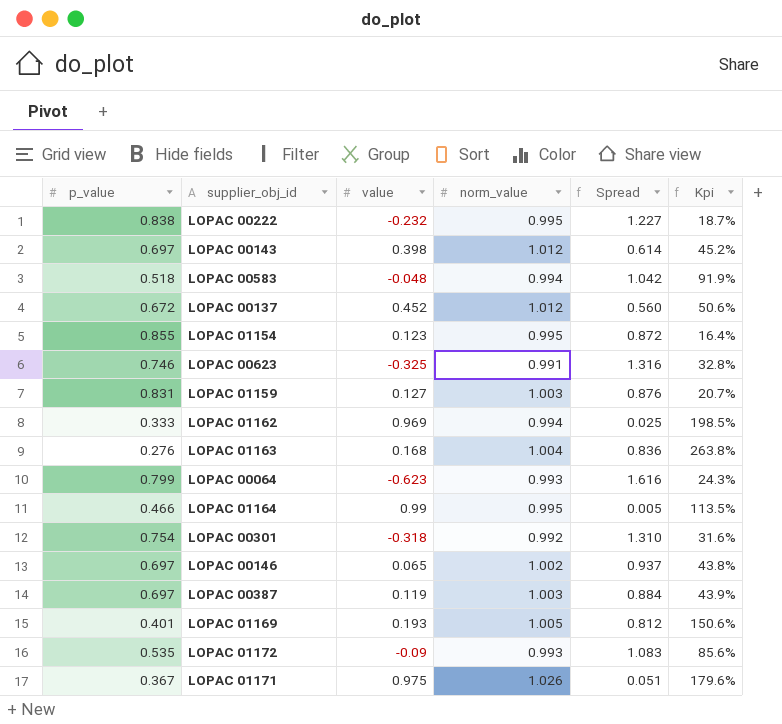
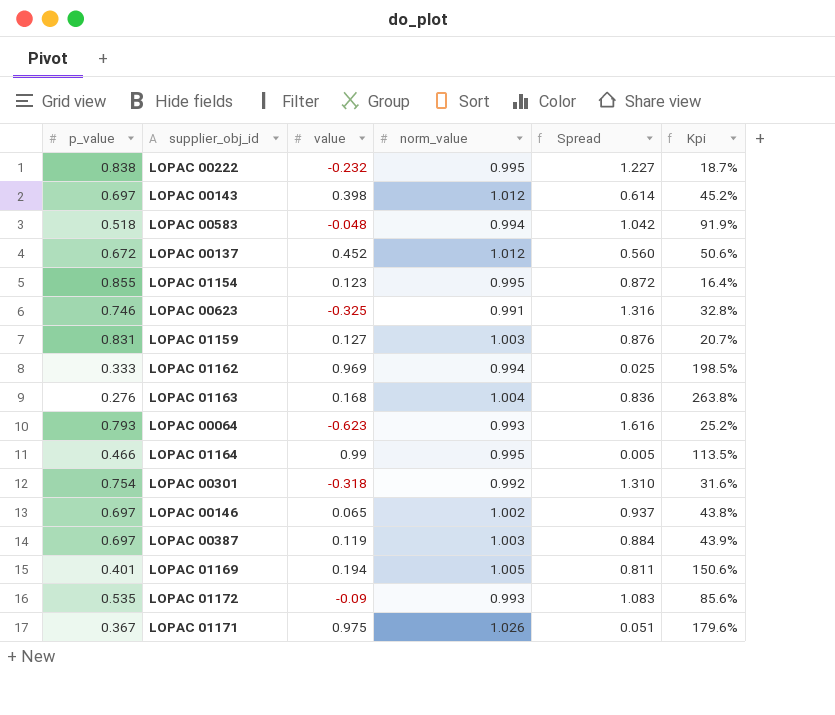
LOPAC 00064 | p_value: 0.799 -> 0.793
LOPAC 00064 | Kpi: 24.3% -> 25.2%
LOPAC 01169 | value: 0.193 -> 0.194
LOPAC 01169 | Spread: 0.812 -> 0.811

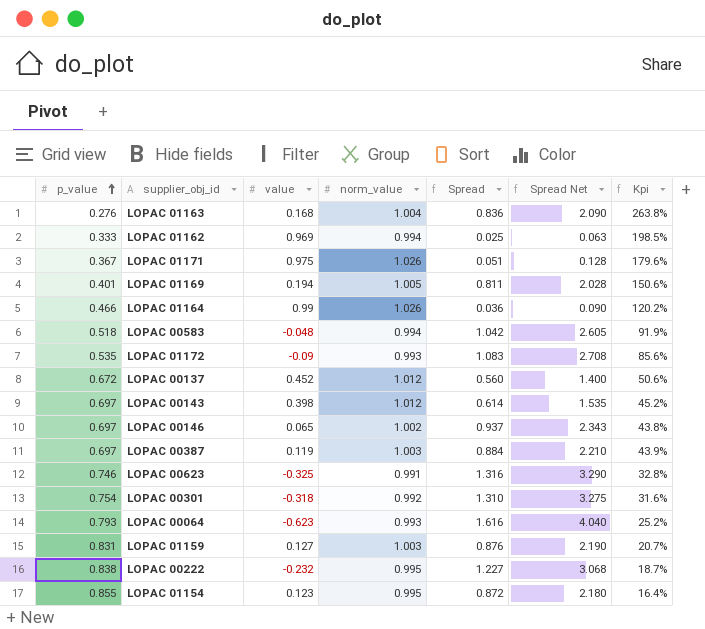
row order: none -> p_value ascending
column Spread Net | formula: none -> [Spread] * 2.5
LOPAC 01164 | norm_value: 0.995 -> 1.026
LOPAC 01164 | Spread: 0.005 -> 0.036
LOPAC 01164 | Kpi: 113.5% -> 120.2%

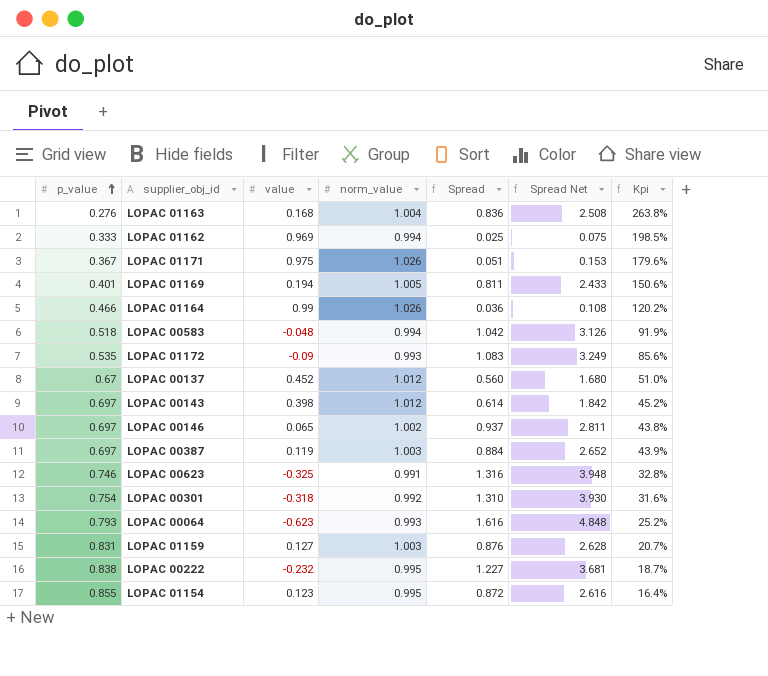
column Spread Net | formula: [Spread] * 2.5 -> [Spread] * 3
LOPAC 00137 | p_value: 0.672 -> 0.67
LOPAC 00137 | Kpi: 50.6% -> 51.0%

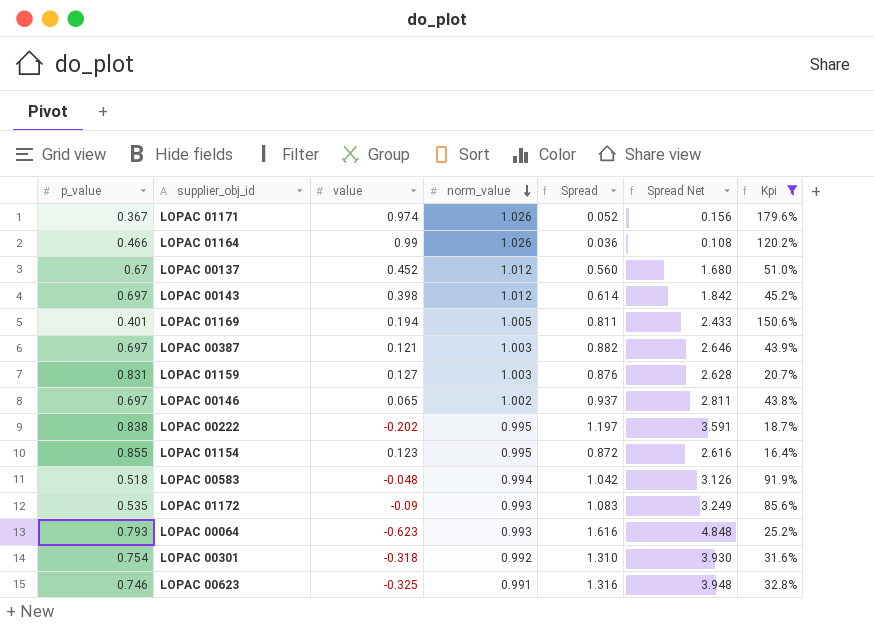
filter: none -> Kpi <= 179.6%
row order: p_value ascending -> norm_value descending
LOPAC 01171 | value: 0.975 -> 0.974
LOPAC 01171 | Spread: 0.051 -> 0.052
LOPAC 01171 | Spread Net: 0.153 -> 0.156
LOPAC 00387 | value: 0.119 -> 0.121
LOPAC 00387 | Spread: 0.884 -> 0.882
LOPAC 00387 | Spread Net: 2.652 -> 2.646
LOPAC 00222 | value: -0.232 -> -0.202
LOPAC 00222 | Spread: 1.227 -> 1.197
LOPAC 00222 | Spread Net: 3.681 -> 3.591

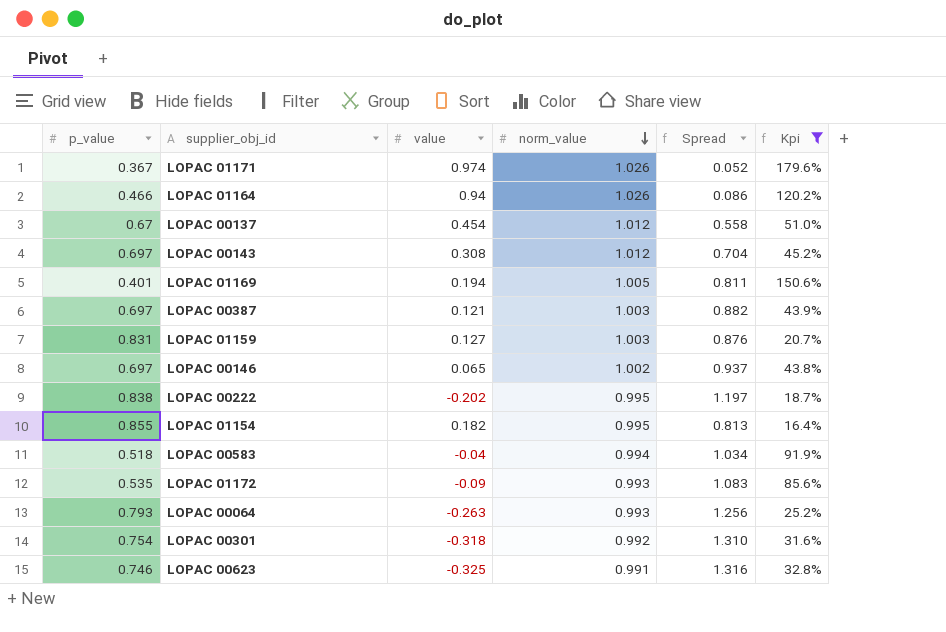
column Spread Net | formula: [Spread] * 3 -> none
LOPAC 01164 | value: 0.99 -> 0.94
LOPAC 01164 | Spread: 0.036 -> 0.086
LOPAC 00137 | value: 0.452 -> 0.454
LOPAC 00137 | Spread: 0.560 -> 0.558
LOPAC 00143 | value: 0.398 -> 0.308
LOPAC 00143 | Spread: 0.614 -> 0.704
LOPAC 01154 | value: 0.123 -> 0.182
LOPAC 01154 | Spread: 0.872 -> 0.813
LOPAC 00583 | value: -0.048 -> -0.04
LOPAC 00583 | Spread: 1.042 -> 1.034
LOPAC 00064 | value: -0.623 -> -0.263
LOPAC 00064 | Spread: 1.616 -> 1.256

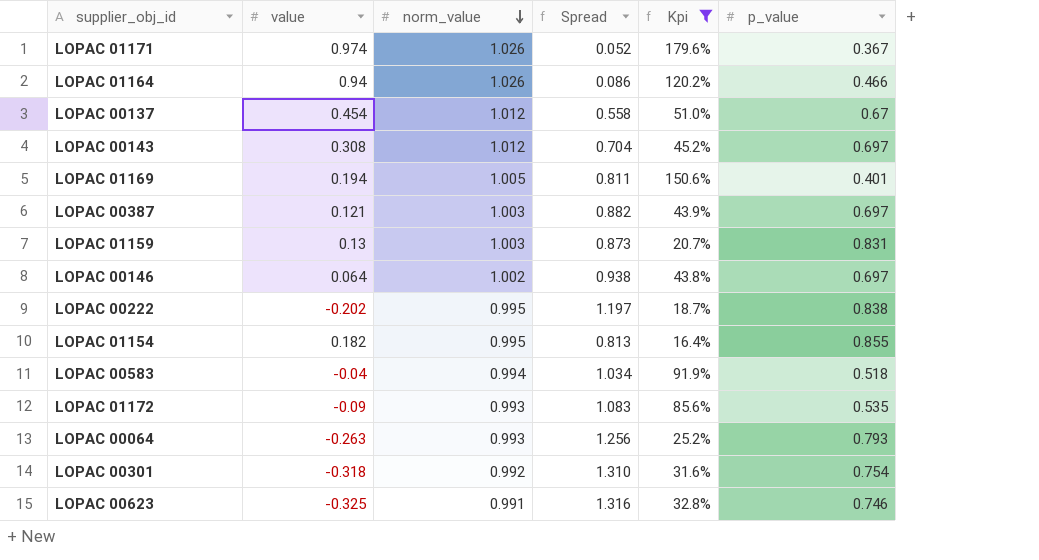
column p_value | position: 1 -> 6
LOPAC 01159 | value: 0.127 -> 0.13
LOPAC 01159 | Spread: 0.876 -> 0.873
LOPAC 00146 | value: 0.065 -> 0.064
LOPAC 00146 | Spread: 0.937 -> 0.938

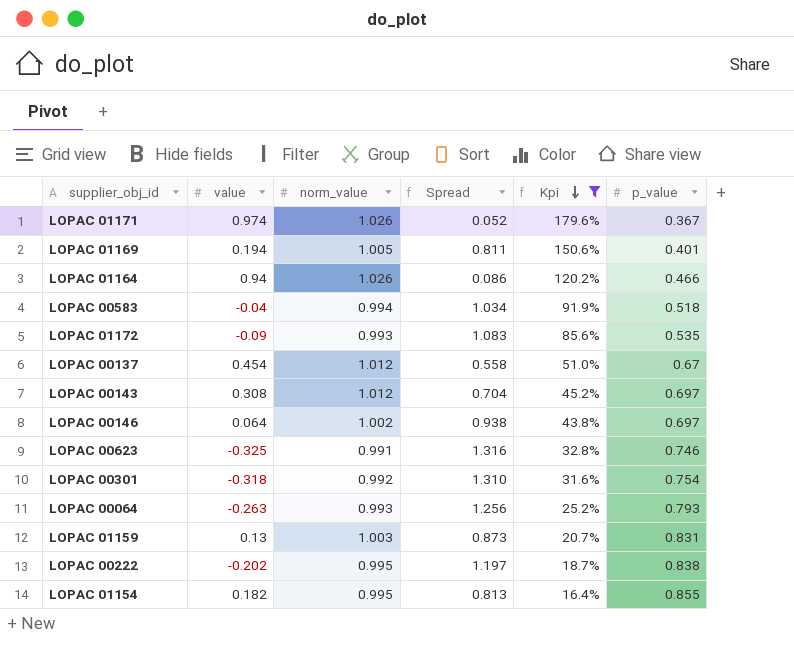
row order: norm_value descending -> Kpi descending
row LOPAC 00387: 0.121 | 1.003 | 0.882 | 43.9% | 0.697 -> none

